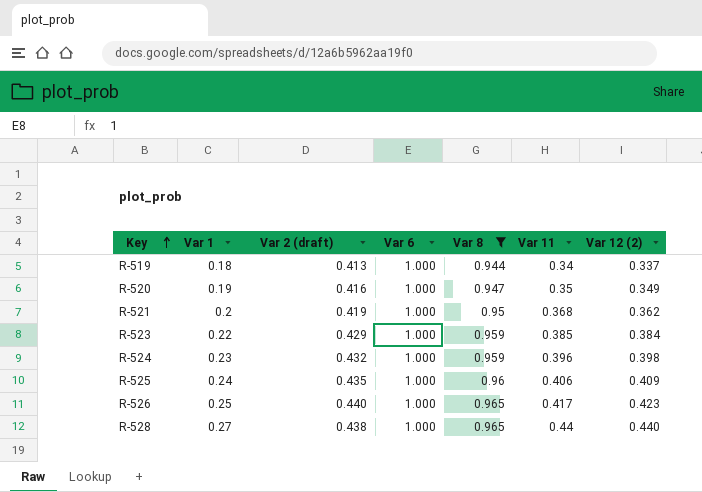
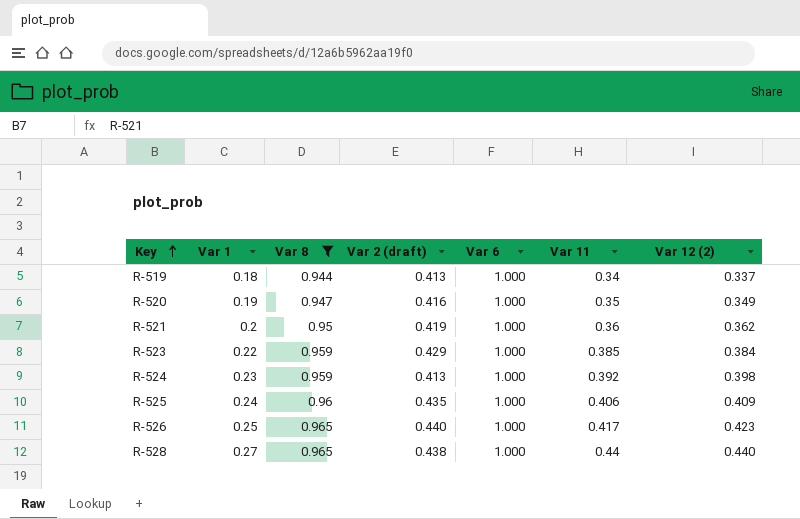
column Var 8 | position: 5 -> 3
R-521 | Var 11: 0.368 -> 0.36
R-524 | Var 2 (draft): 0.432 -> 0.413
R-524 | Var 11: 0.396 -> 0.392

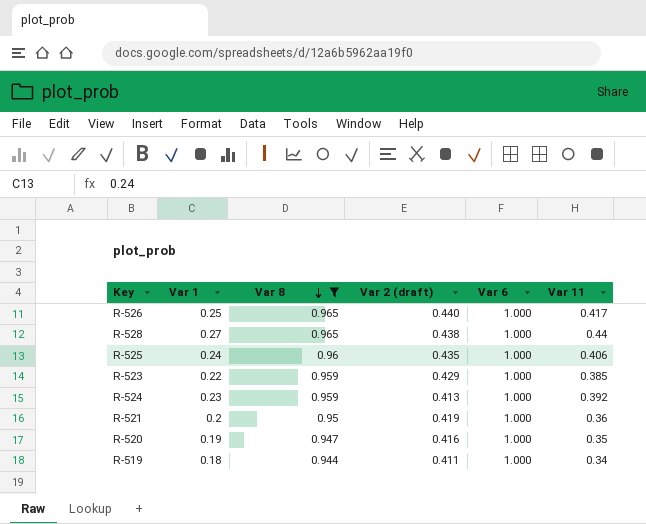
row order: Key ascending -> Var 8 descending
column Var 12 (2) | position: 7 -> none
R-519 | Var 2 (draft): 0.413 -> 0.411

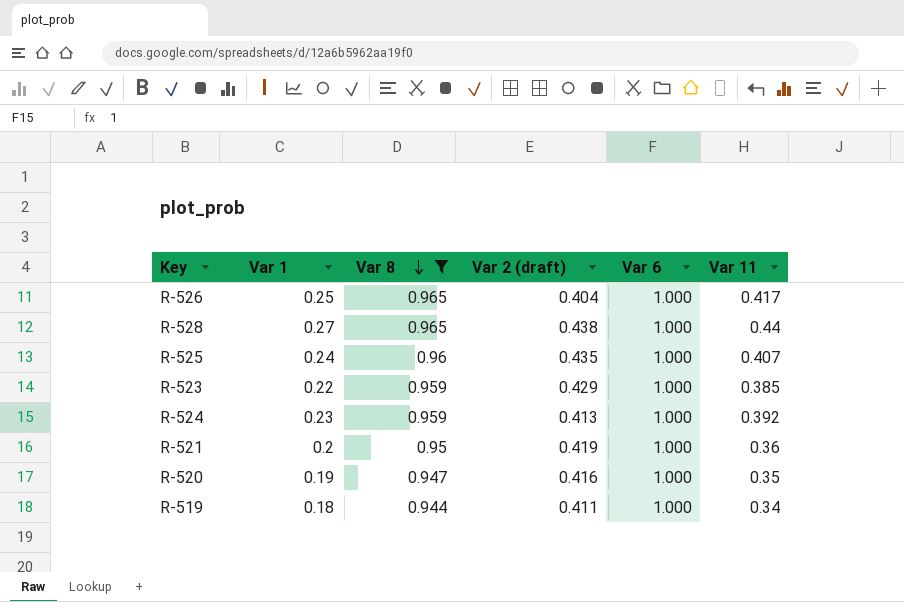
R-526 | Var 2 (draft): 0.440 -> 0.404
R-525 | Var 11: 0.406 -> 0.407

